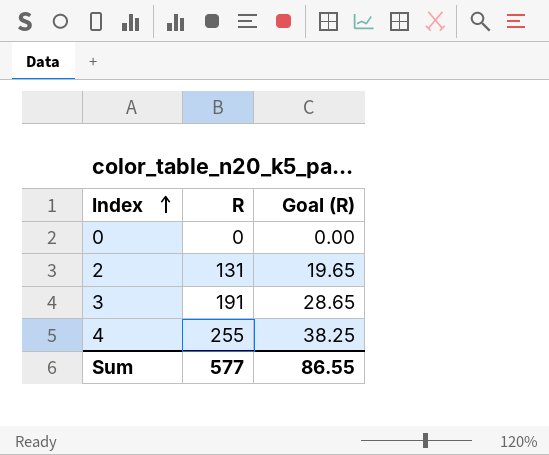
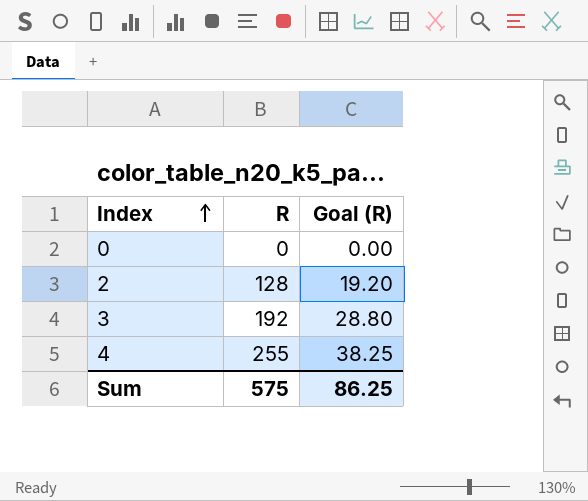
2 | R: 131 -> 128
2 | Goal (R): 19.65 -> 19.20
3 | R: 191 -> 192
3 | Goal (R): 28.65 -> 28.80
Sum | R: 577 -> 575
Sum | Goal (R): 86.55 -> 86.25

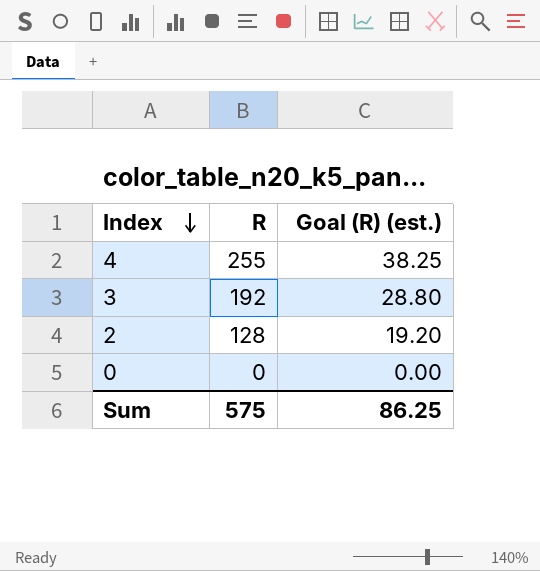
row order: Index ascending -> Index descending
column name: Goal (R) -> Goal (R) (est.)

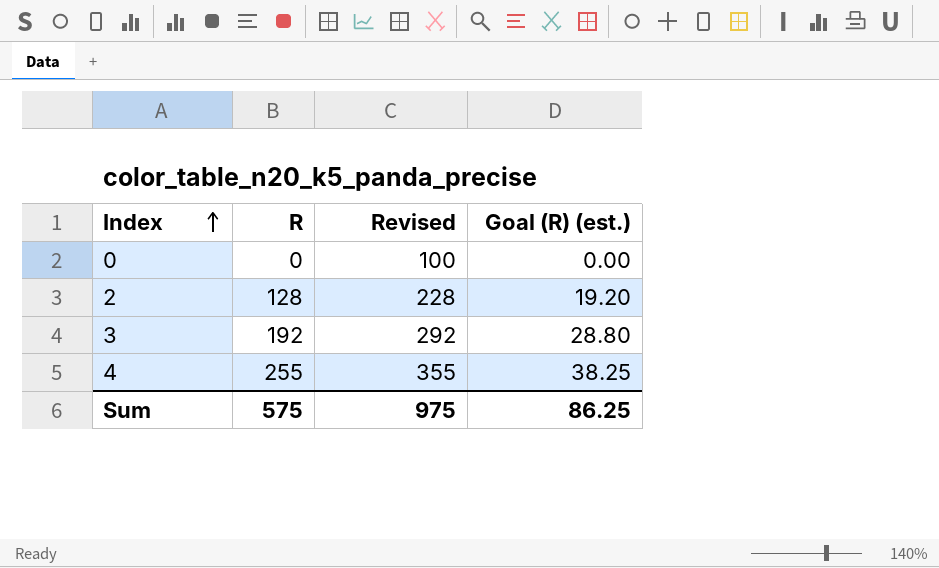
row order: Index descending -> Index ascending
column Revised | formula: none -> [R] + 100

